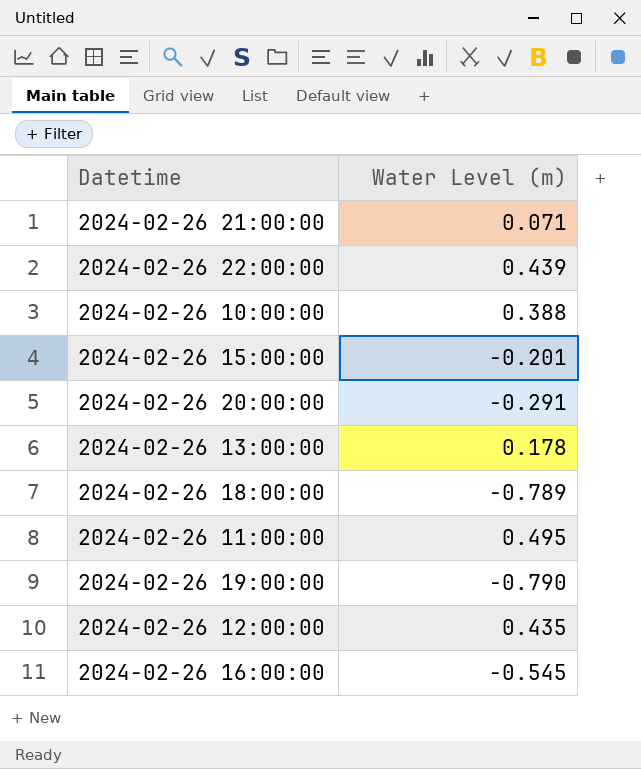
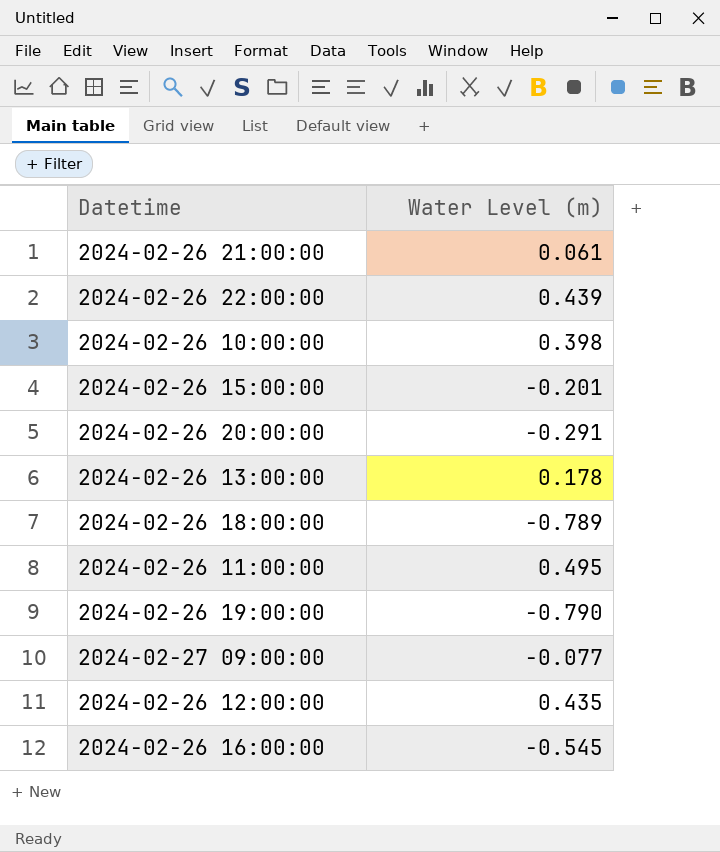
2024-02-26 21:00:00 | Water Level (m): 0.071 -> 0.061
2024-02-26 10:00:00 | Water Level (m): 0.388 -> 0.398
row 2024-02-27 09:00:00: none -> -0.077

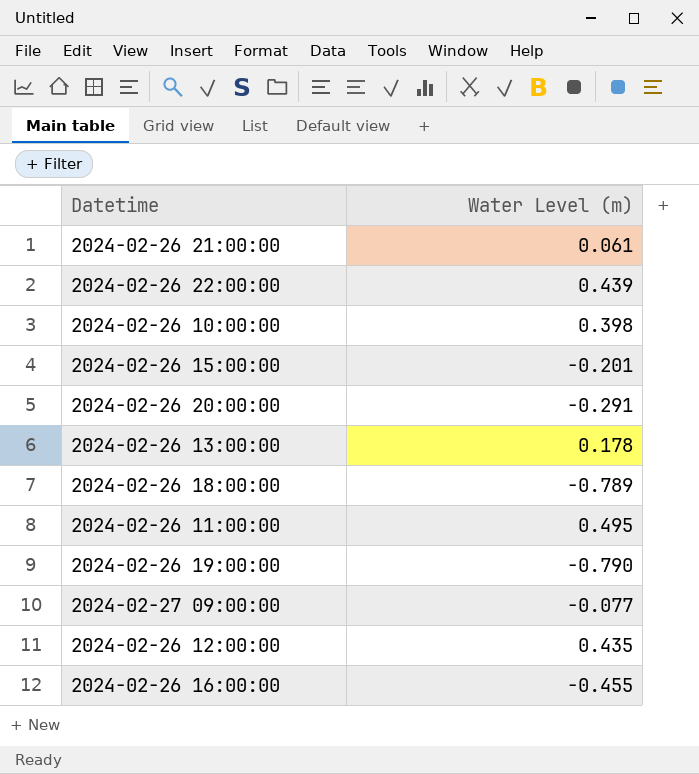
2024-02-26 16:00:00 | Water Level (m): -0.545 -> -0.455

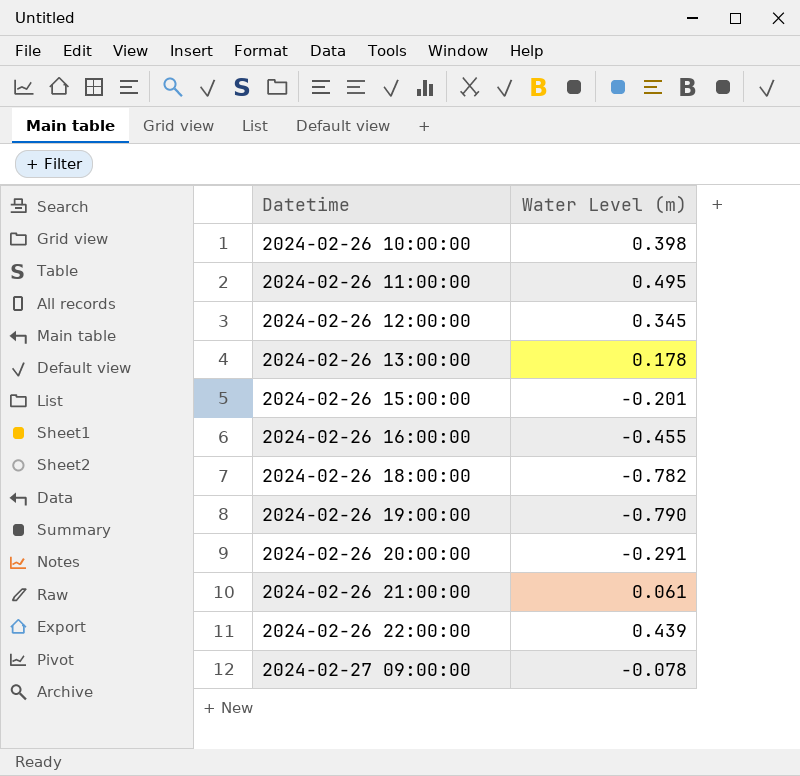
row order: none -> Datetime ascending
2024-02-26 12:00:00 | Water Level (m): 0.435 -> 0.345
2024-02-26 18:00:00 | Water Level (m): -0.789 -> -0.782
2024-02-27 09:00:00 | Water Level (m): -0.077 -> -0.078

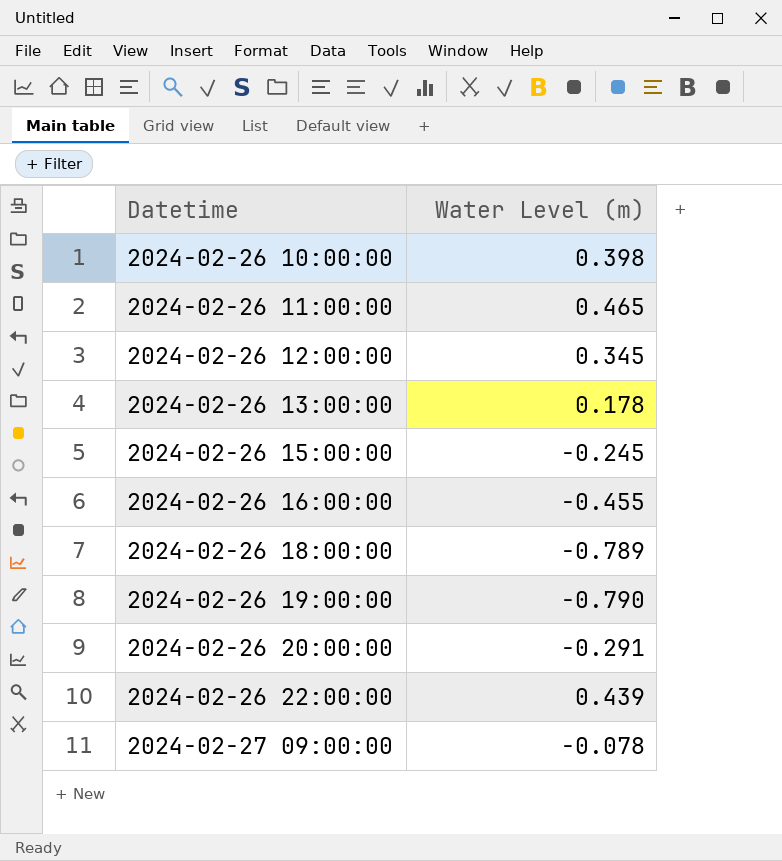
row 2024-02-26 21:00:00: 0.061 -> none
2024-02-26 11:00:00 | Water Level (m): 0.495 -> 0.465
2024-02-26 15:00:00 | Water Level (m): -0.201 -> -0.245
2024-02-26 18:00:00 | Water Level (m): -0.782 -> -0.789

